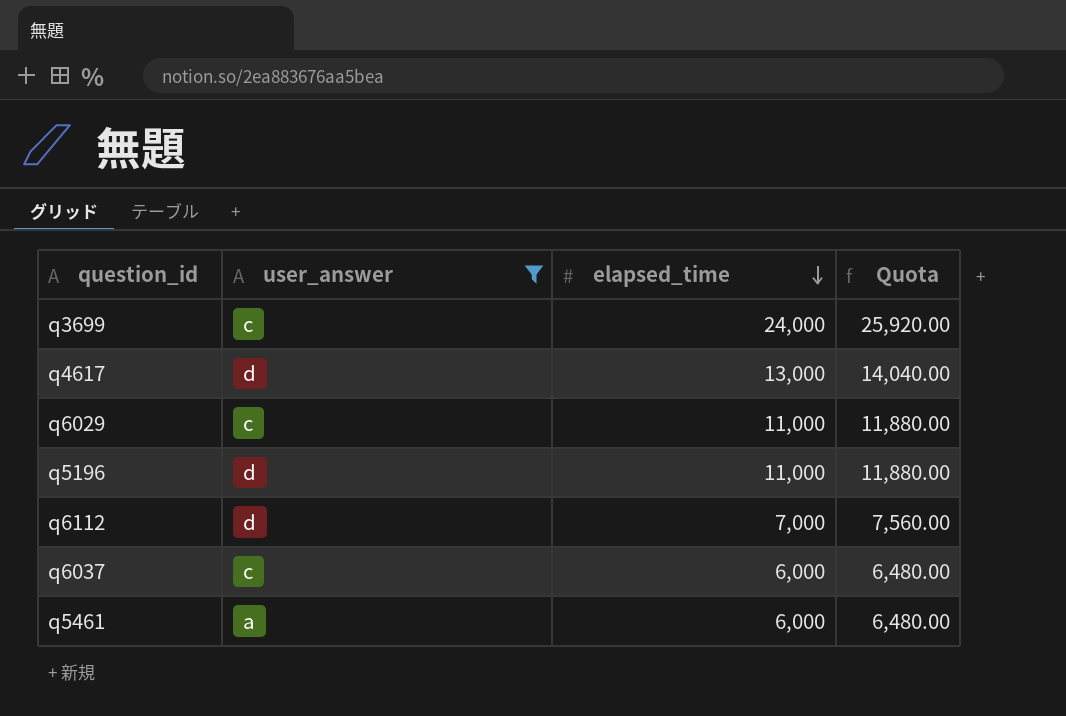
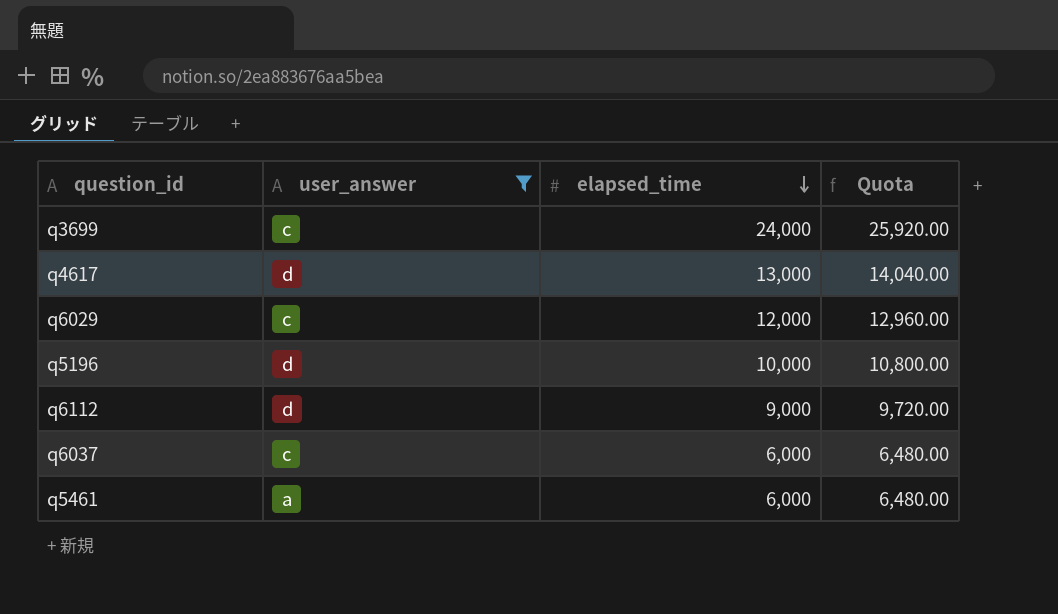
q6029 | elapsed_time: 11,000 -> 12,000
q6029 | Quota: 11,880.00 -> 12,960.00
q5196 | elapsed_time: 11,000 -> 10,000
q5196 | Quota: 11,880.00 -> 10,800.00
q6112 | elapsed_time: 7,000 -> 9,000
q6112 | Quota: 7,560.00 -> 9,720.00

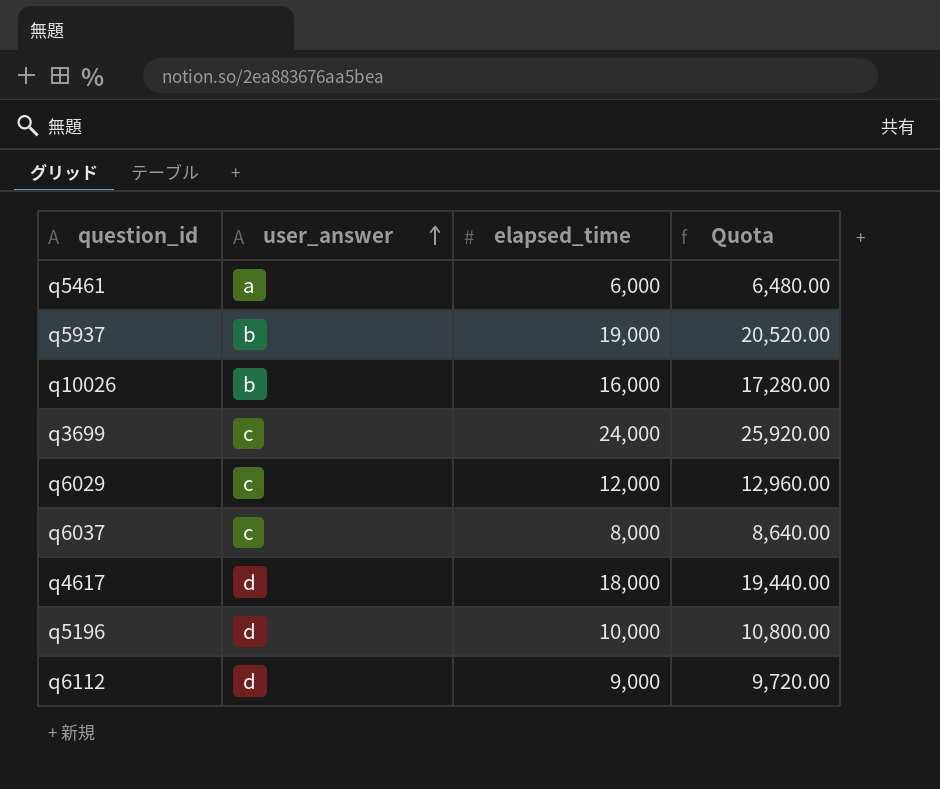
filter: user_answer != b -> none
row order: elapsed_time descending -> user_answer ascending
q6037 | elapsed_time: 6,000 -> 8,000
q6037 | Quota: 6,480.00 -> 8,640.00
q4617 | elapsed_time: 13,000 -> 18,000
q4617 | Quota: 14,040.00 -> 19,440.00

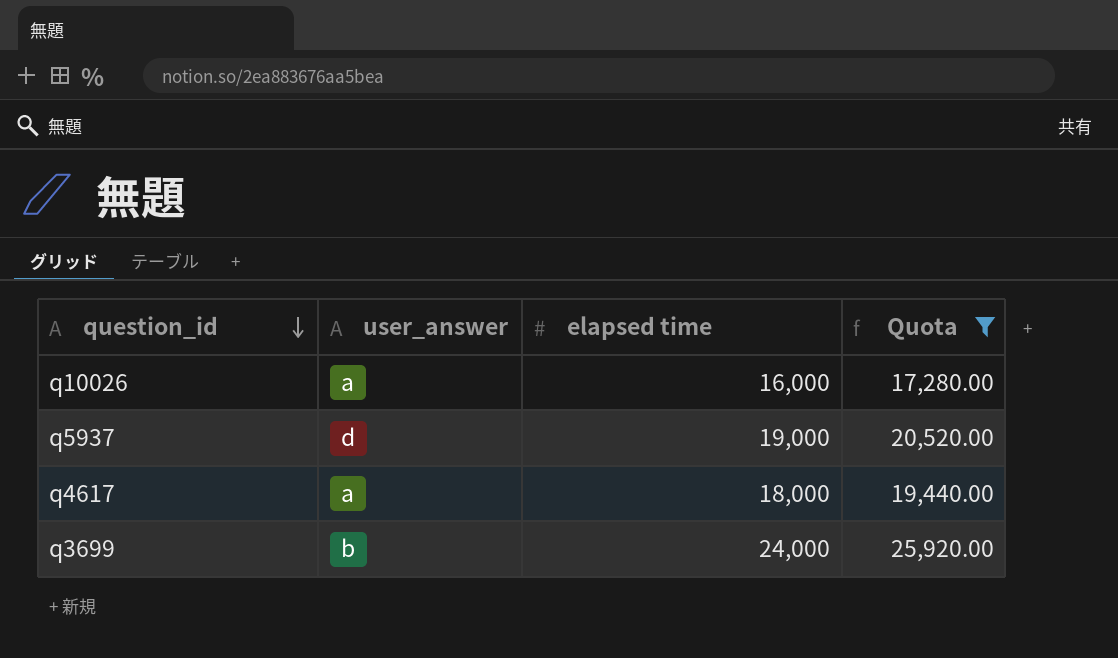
filter: none -> Quota >= 17,280.00
row order: user_answer ascending -> question_id descending
column name: elapsed_time -> elapsed time
q10026 | user_answer: b -> a
q5937 | user_answer: b -> d
q4617 | user_answer: d -> a
q3699 | user_answer: c -> b

